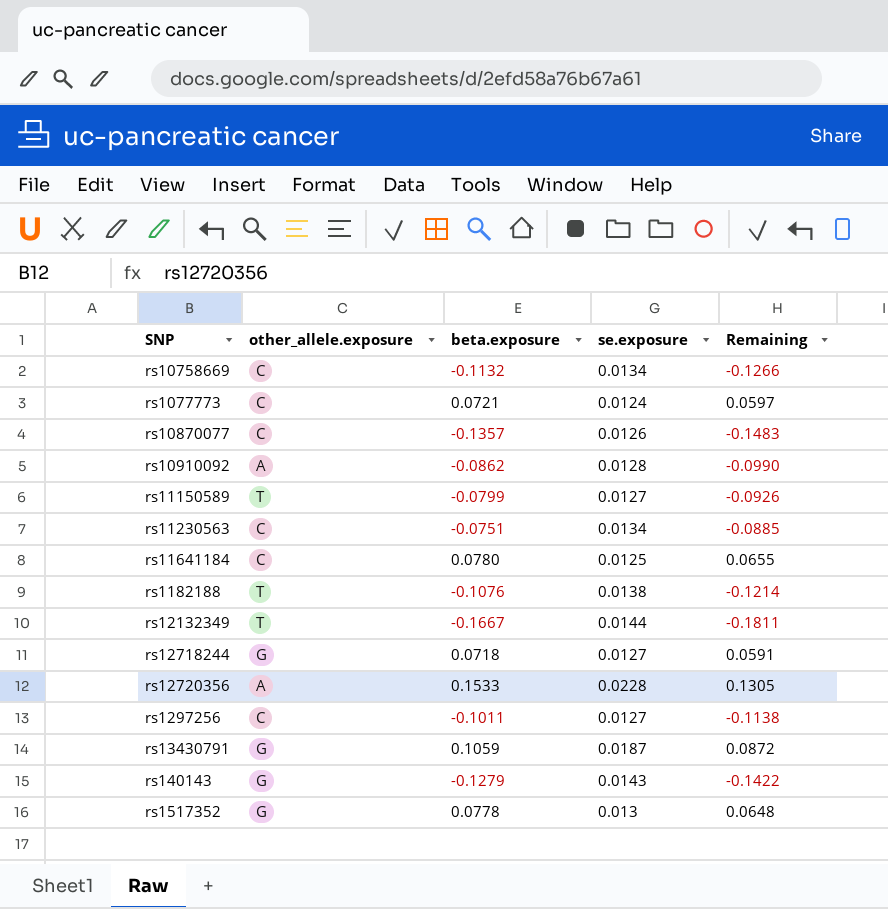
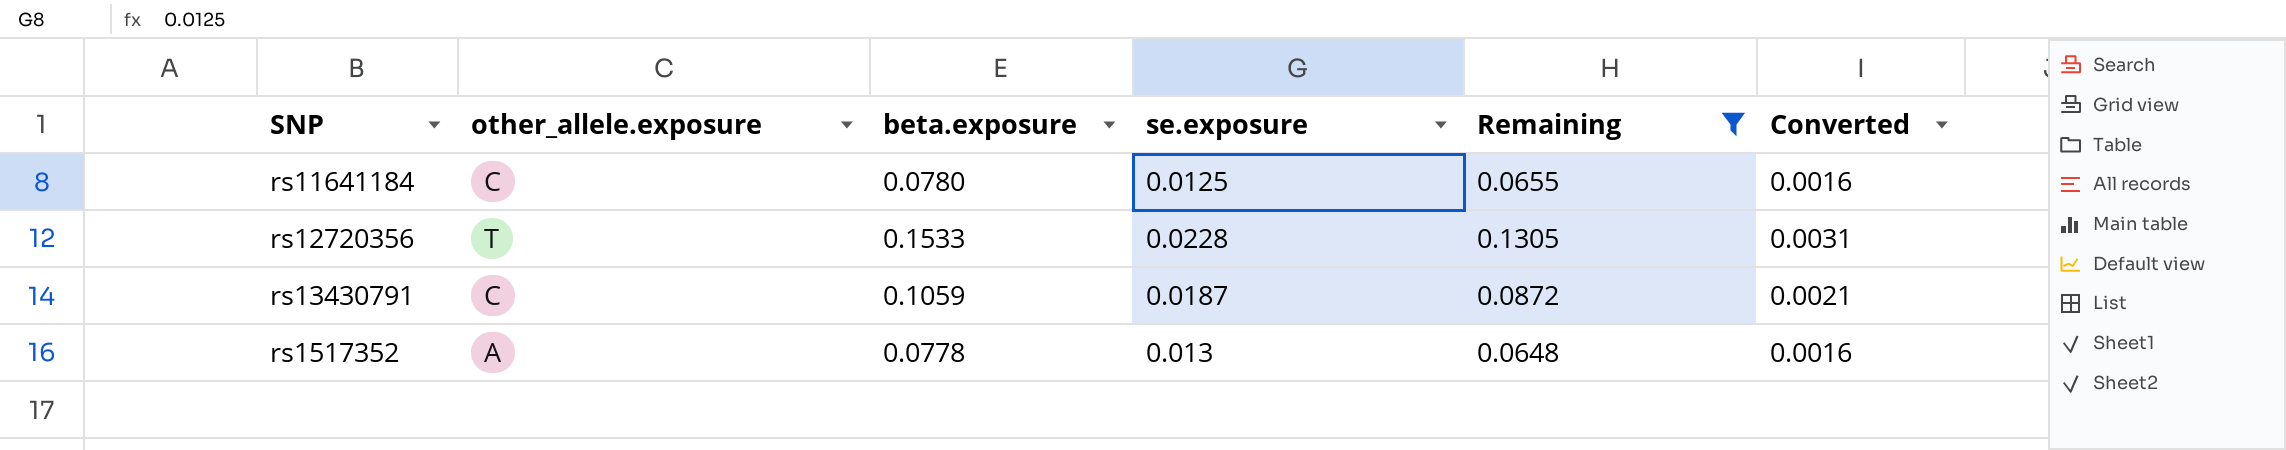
filter: none -> Remaining >= 0.0648
column Converted | formula: none -> [beta.exposure] * 0.02
rs12720356 | other_allele.exposure: A -> T
rs13430791 | other_allele.exposure: G -> C
rs1517352 | other_allele.exposure: G -> A

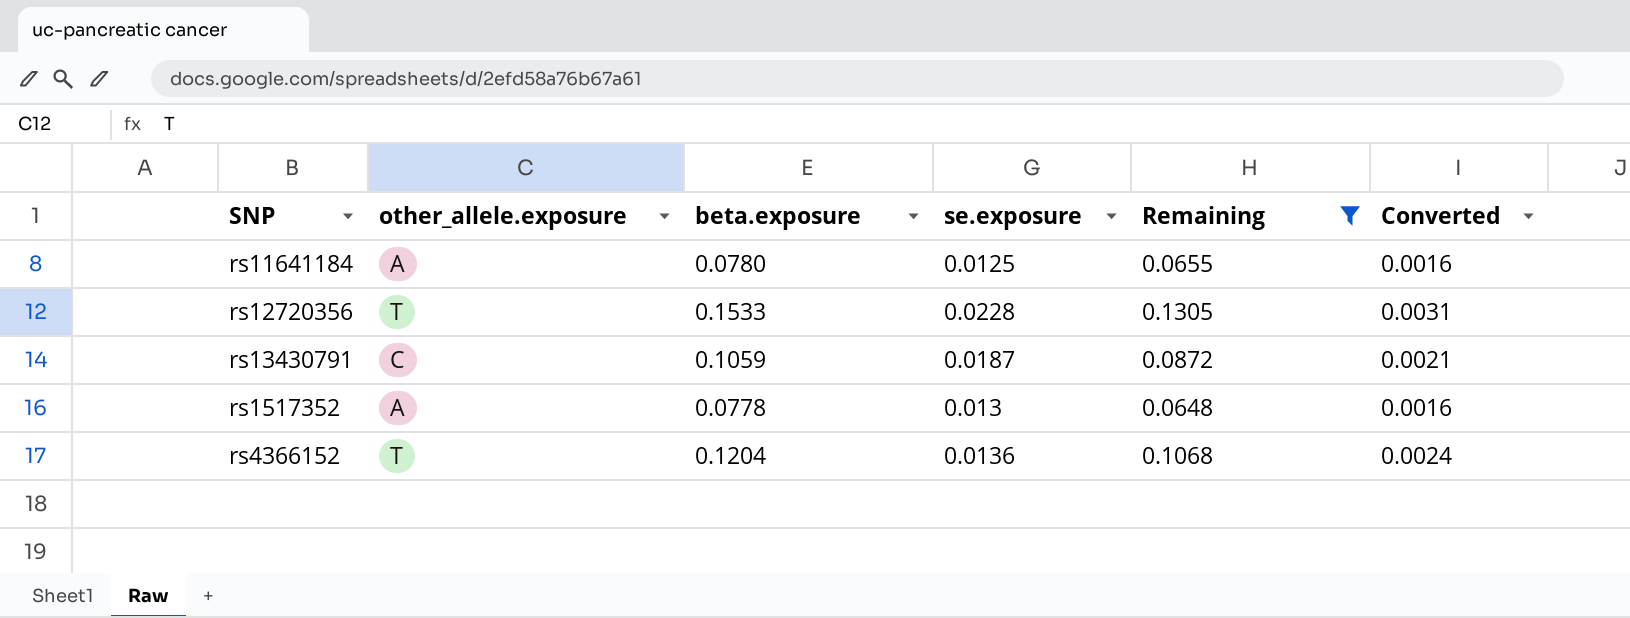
rs11641184 | other_allele.exposure: C -> A
row rs4366152: none -> T | 0.1204 | 0.0136 | 0.1068 | 0.0024

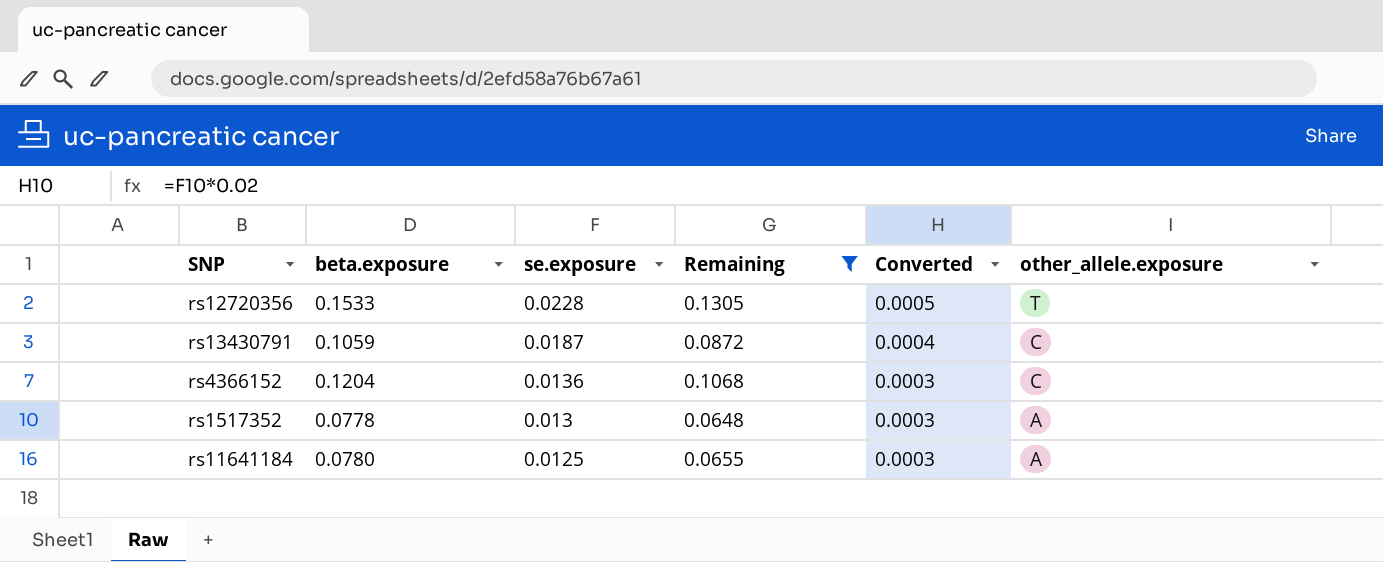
row order: none -> se.exposure descending
column Converted | formula: [beta.exposure] * 0.02 -> [se.exposure] * 0.02
column other_allele.exposure | position: 2 -> 6
rs4366152 | other_allele.exposure: T -> C

